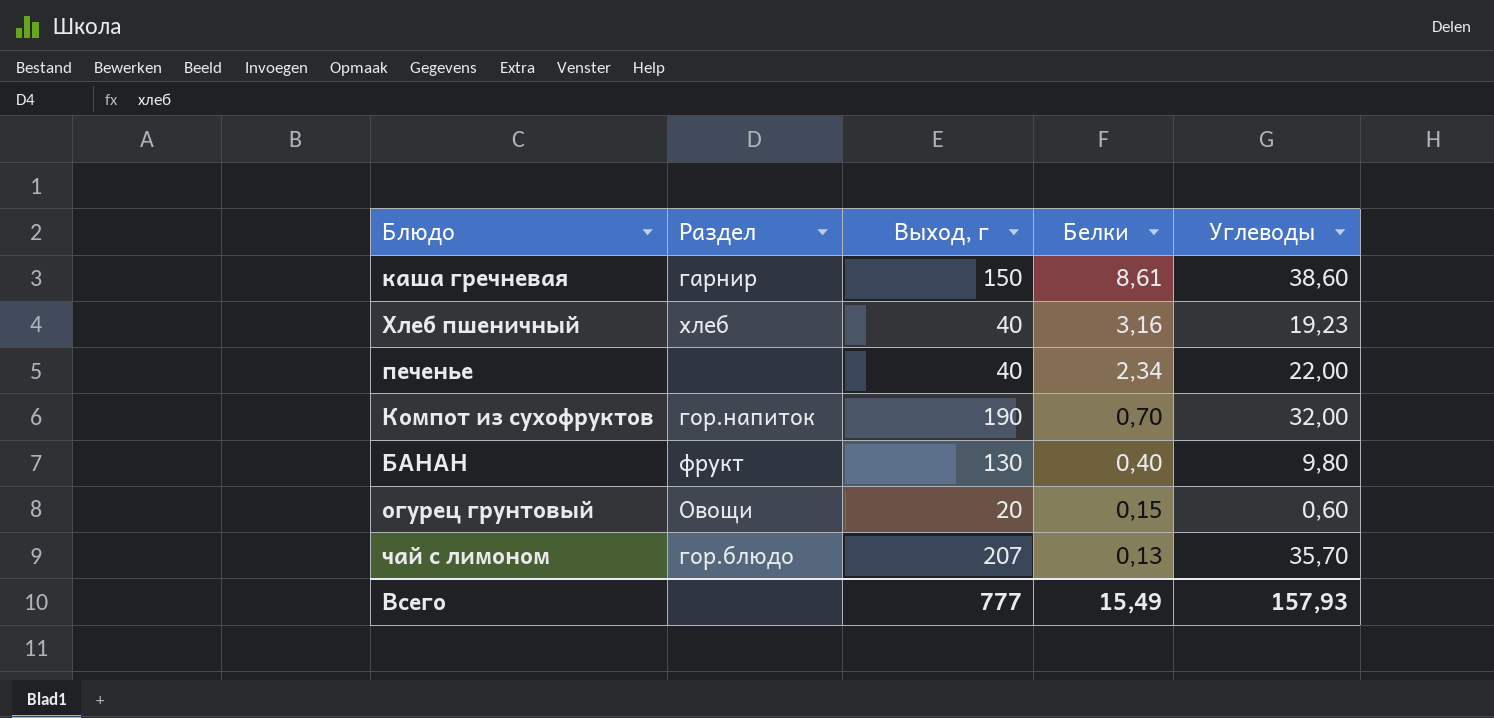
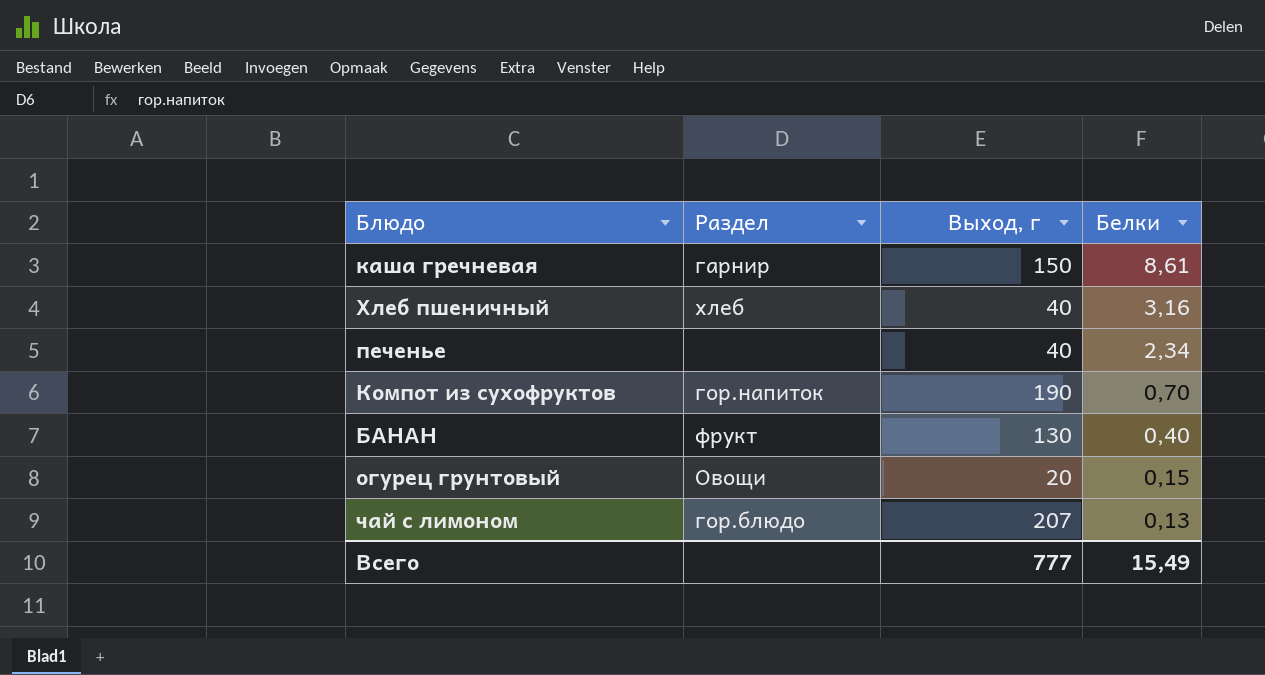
column Углеводы | position: 5 -> none

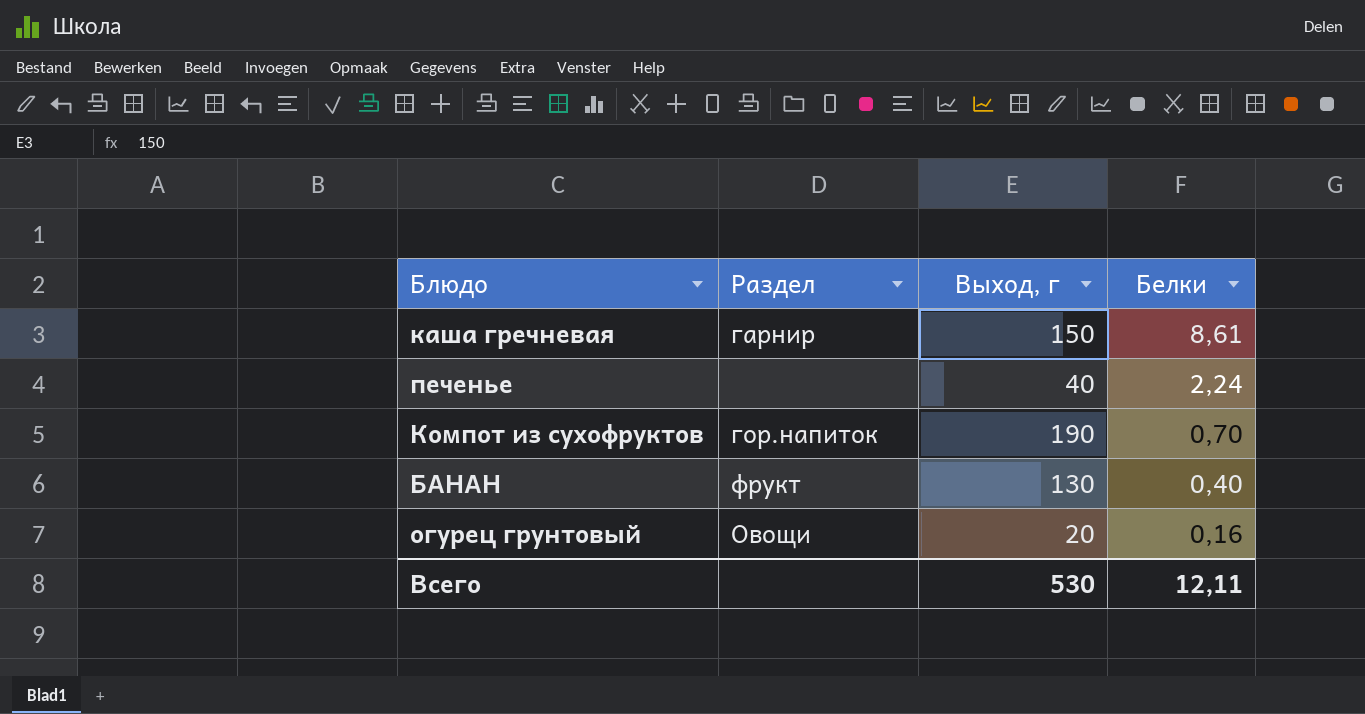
row Хлеб пшеничный: хлеб | 40 | 3,16 -> none
row чай с лимоном: гор.блюдо | 207 | 0,13 -> none
печенье | Белки: 2,34 -> 2,24
огурец грунтовый | Белки: 0,15 -> 0,16
Всего | Выход, г: 777 -> 530
Всего | Белки: 15,49 -> 12,11

